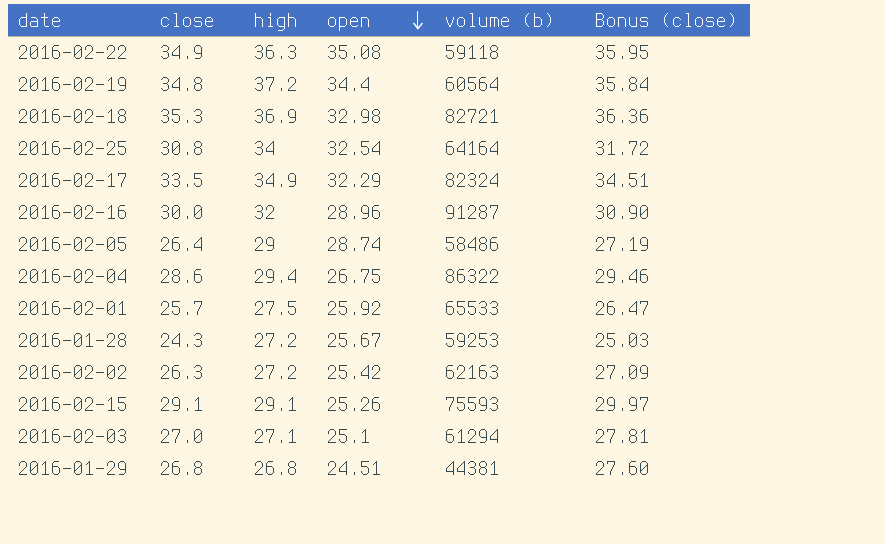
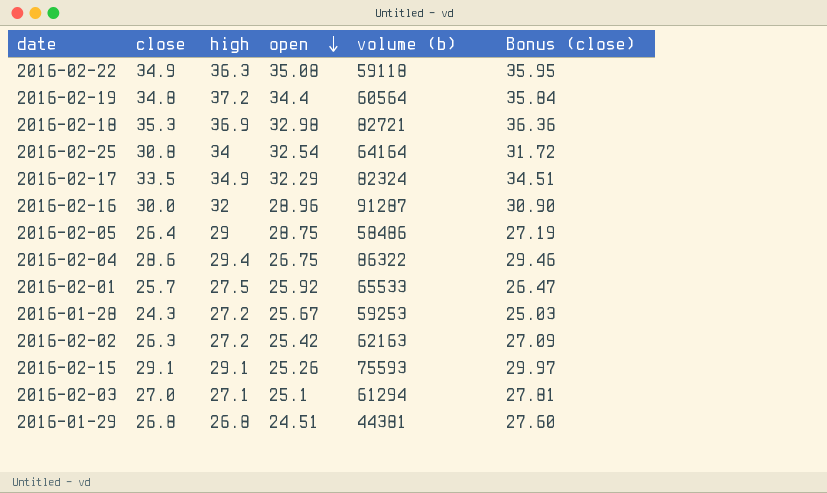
2016-02-05 | open: 28.74 -> 28.75

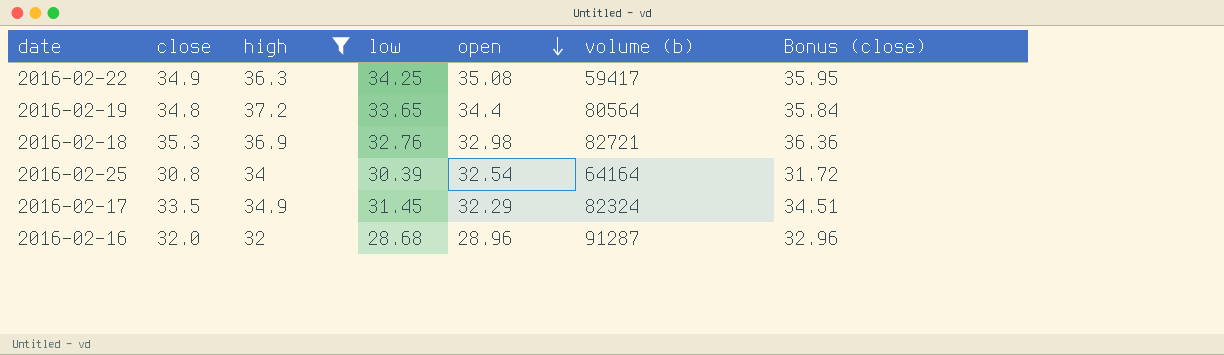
filter: none -> high >= 32
column low | position: none -> 4
2016-02-22 | volume (b): 59118 -> 59417
2016-02-19 | volume (b): 60564 -> 80564
2016-02-16 | close: 30.0 -> 32.0
2016-02-16 | Bonus (close): 30.90 -> 32.96

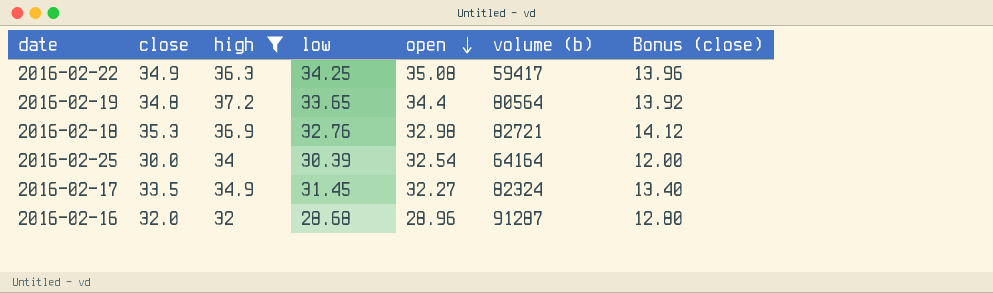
column Bonus (close) | formula: [close] * 1.03 -> [close] * 0.4
2016-02-25 | close: 30.8 -> 30.0
2016-02-17 | open: 32.29 -> 32.27

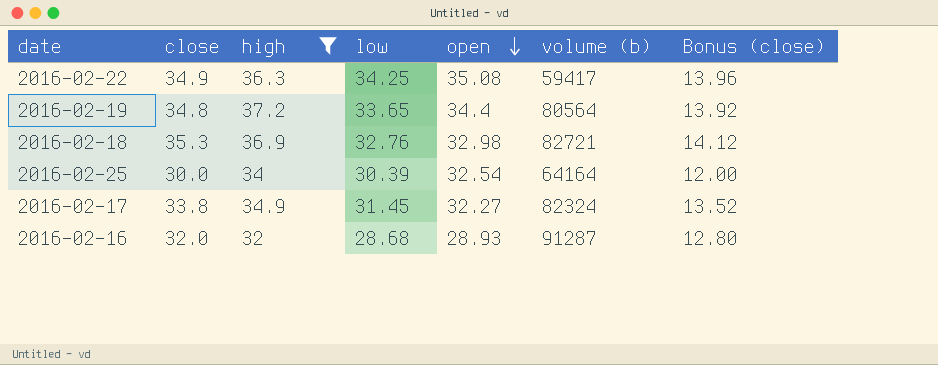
2016-02-17 | close: 33.5 -> 33.8
2016-02-17 | Bonus (close): 13.40 -> 13.52
2016-02-16 | open: 28.96 -> 28.93

